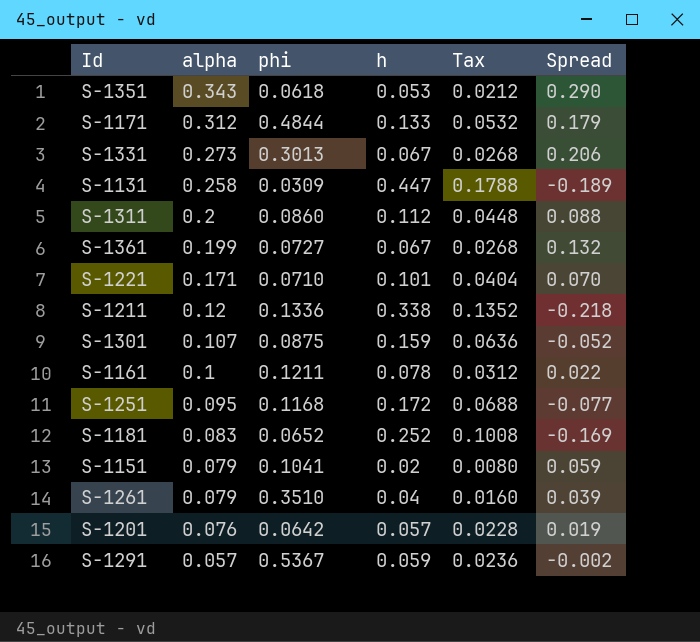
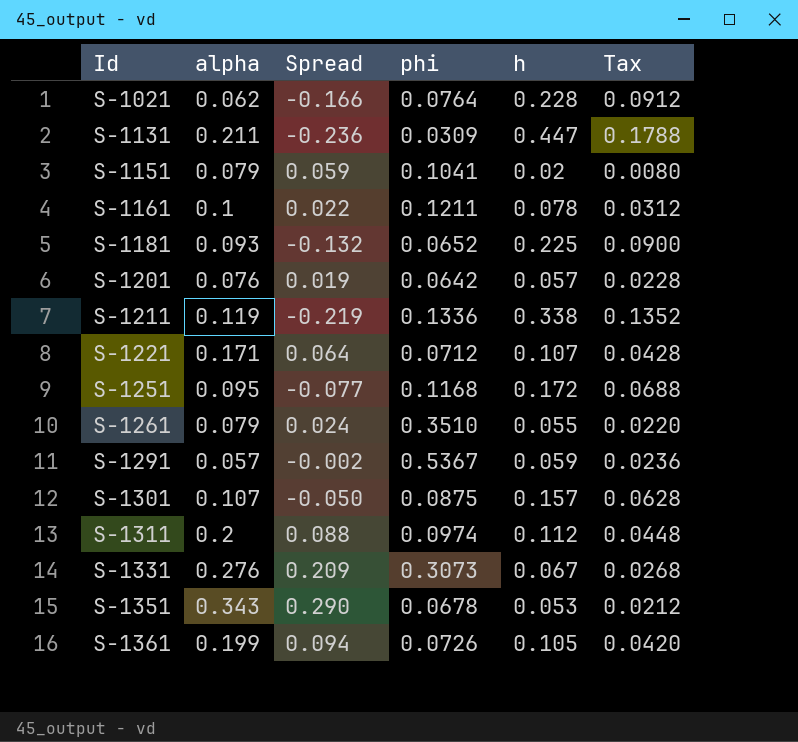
row order: alpha descending -> Id ascending
column Spread | position: 6 -> 3
row S-1171: 0.312 | 0.4844 | 0.133 | 0.0532 | 0.179 -> none
row S-1021: none -> 0.062 | -0.166 | 0.0764 | 0.228 | 0.0912
S-1131 | alpha: 0.258 -> 0.211
S-1131 | Spread: -0.189 -> -0.236
S-1181 | alpha: 0.083 -> 0.093
S-1181 | Spread: -0.169 -> -0.132
S-1181 | h: 0.252 -> 0.225
S-1181 | Tax: 0.1008 -> 0.0900
S-1211 | alpha: 0.12 -> 0.119
S-1211 | Spread: -0.218 -> -0.219
S-1221 | Spread: 0.070 -> 0.064
S-1221 | phi: 0.0710 -> 0.0712
S-1221 | h: 0.101 -> 0.107
S-1221 | Tax: 0.0404 -> 0.0428
S-1261 | Spread: 0.039 -> 0.024
S-1261 | h: 0.04 -> 0.055
S-1261 | Tax: 0.0160 -> 0.0220
S-1301 | Spread: -0.052 -> -0.050
S-1301 | h: 0.159 -> 0.157
S-1301 | Tax: 0.0636 -> 0.0628
S-1311 | phi: 0.0860 -> 0.0974
S-1331 | alpha: 0.273 -> 0.276
S-1331 | Spread: 0.206 -> 0.209
S-1331 | phi: 0.3013 -> 0.3073
S-1351 | phi: 0.0618 -> 0.0678
S-1361 | Spread: 0.132 -> 0.094
S-1361 | phi: 0.0727 -> 0.0726
S-1361 | h: 0.067 -> 0.105
S-1361 | Tax: 0.0268 -> 0.0420

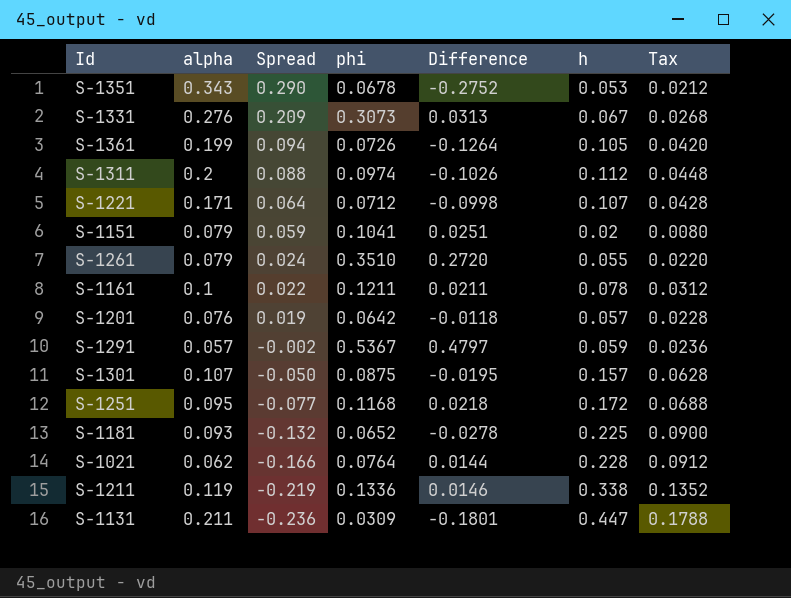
row order: Id ascending -> Spread descending
column Difference | formula: none -> [phi] - [alpha]

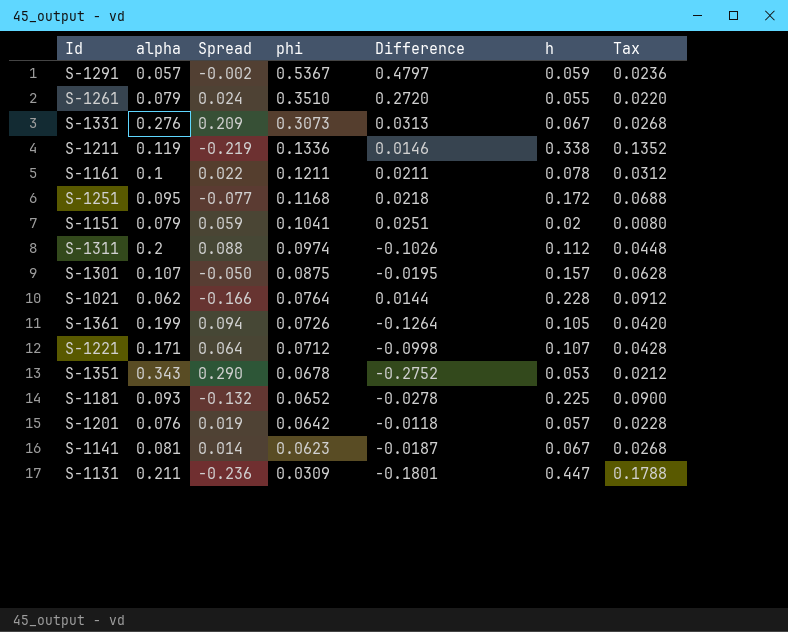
row order: Spread descending -> phi descending
row S-1141: none -> 0.081 | 0.014 | 0.0623 | -0.0187 | 0.067 | 0.0268

